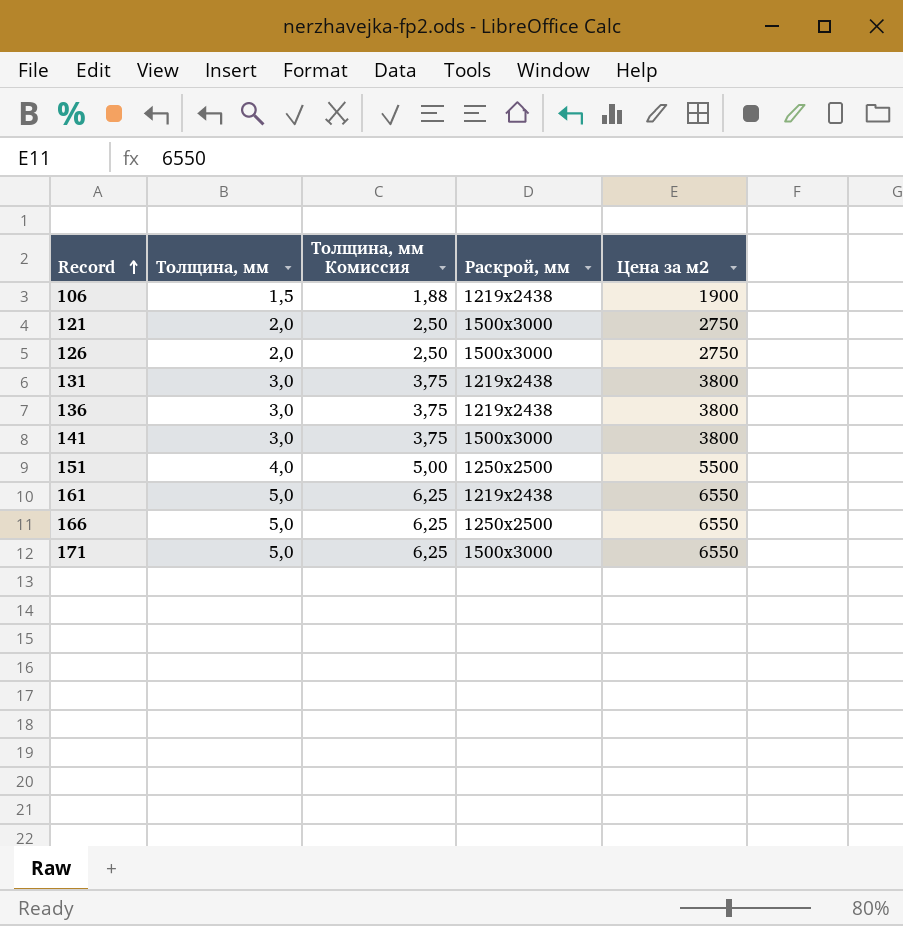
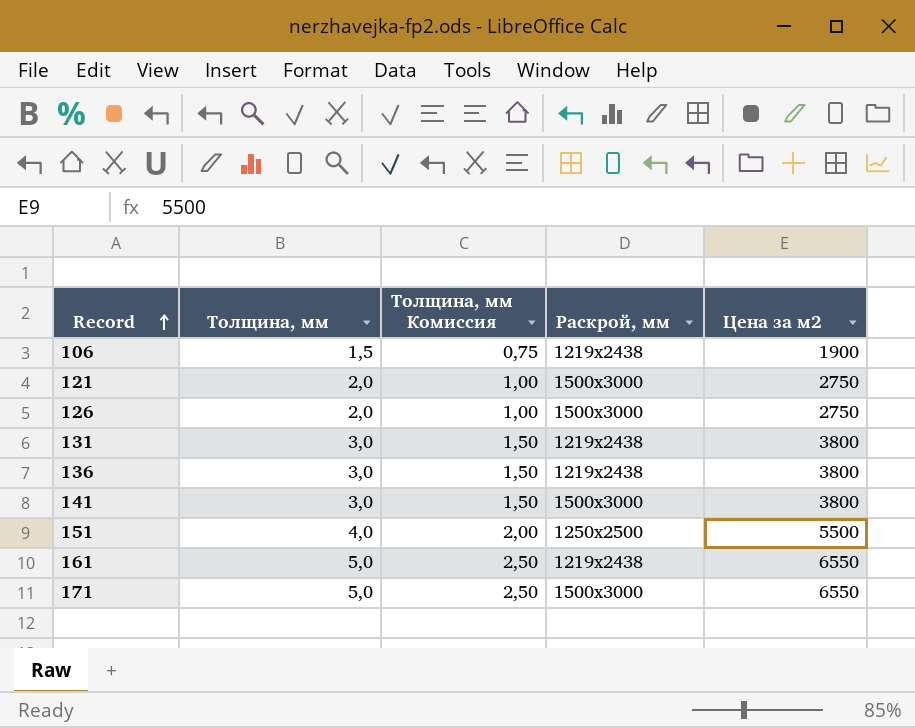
column Толщина, мм Комиссия | formula: [Толщина, мм] * 1,25 -> [Толщина, мм] * 0,5
row 166: 5,0 | 6,25 | 1250х2500 | 6550 -> none

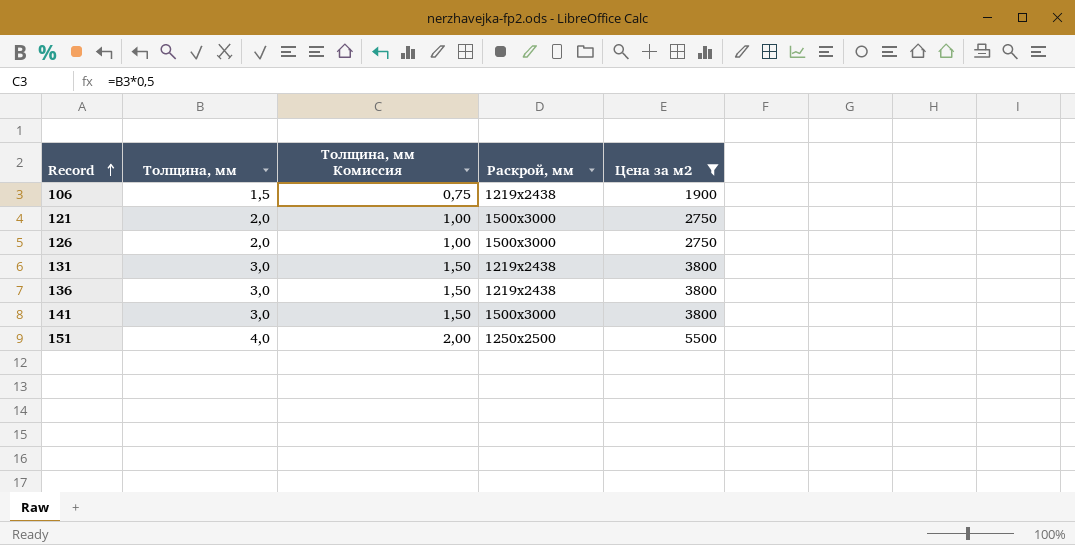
filter: none -> Цена за м2 != 6550

